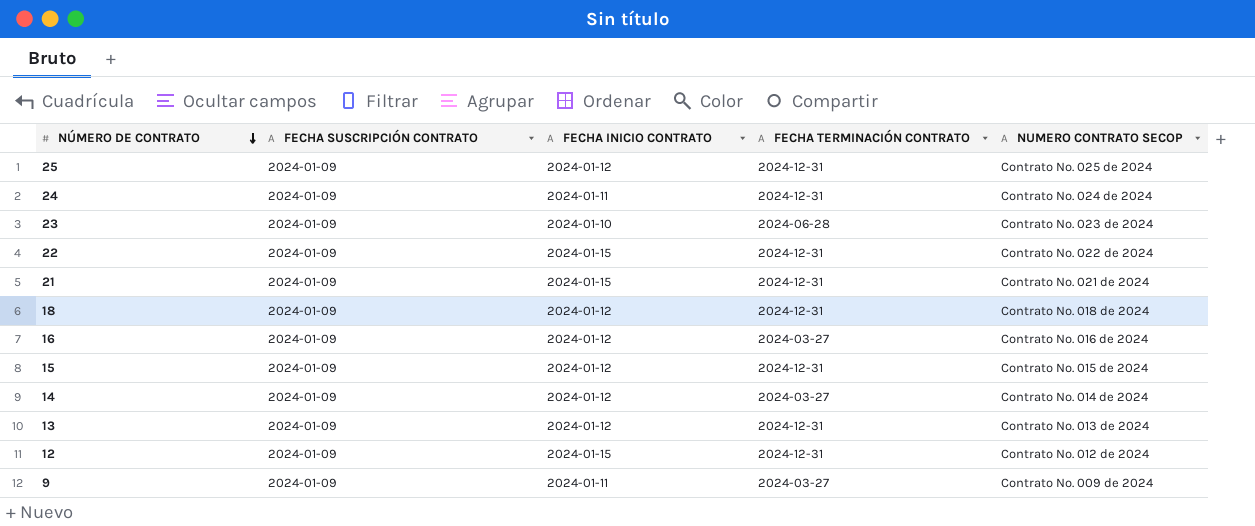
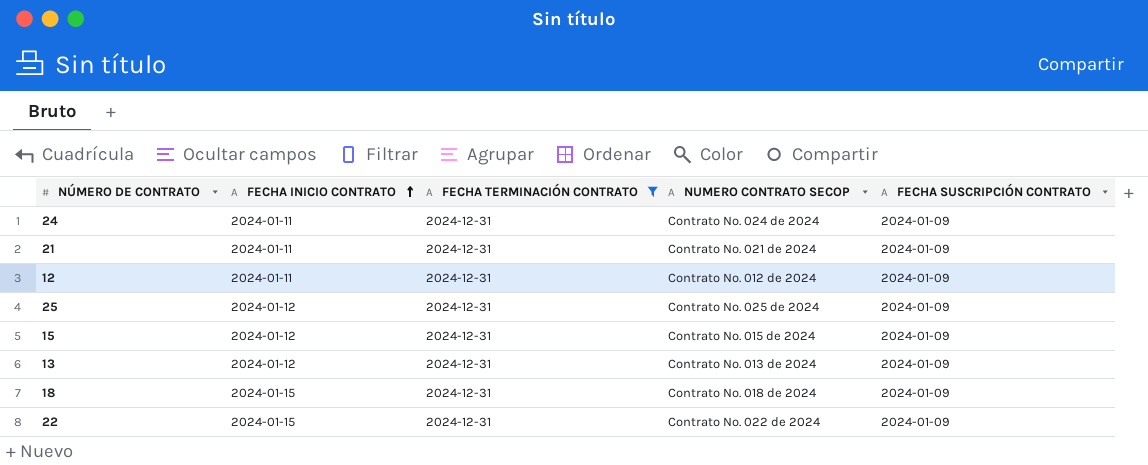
filter: none -> FECHA TERMINACIÓN CONTRATO = 2024-12-31
row order: NÚMERO DE CONTRATO descending -> FECHA INICIO CONTRATO ascending
column FECHA SUSCRIPCIÓN CONTRATO | position: 2 -> 5
21 | FECHA INICIO CONTRATO: 2024-01-15 -> 2024-01-11
12 | FECHA INICIO CONTRATO: 2024-01-15 -> 2024-01-11
18 | FECHA INICIO CONTRATO: 2024-01-12 -> 2024-01-15

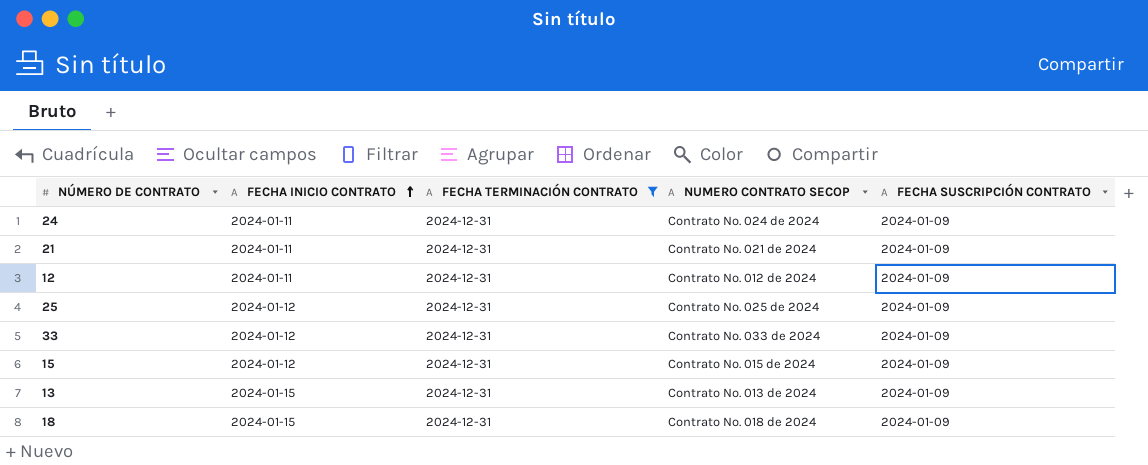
row 22: 2024-01-15 | 2024-12-31 | Contrato No. 022 de 2024 | 2024-01-09 -> none
row 33: none -> 2024-01-12 | 2024-12-31 | Contrato No. 033 de 2024 | 2024-01-09
13 | FECHA INICIO CONTRATO: 2024-01-12 -> 2024-01-15

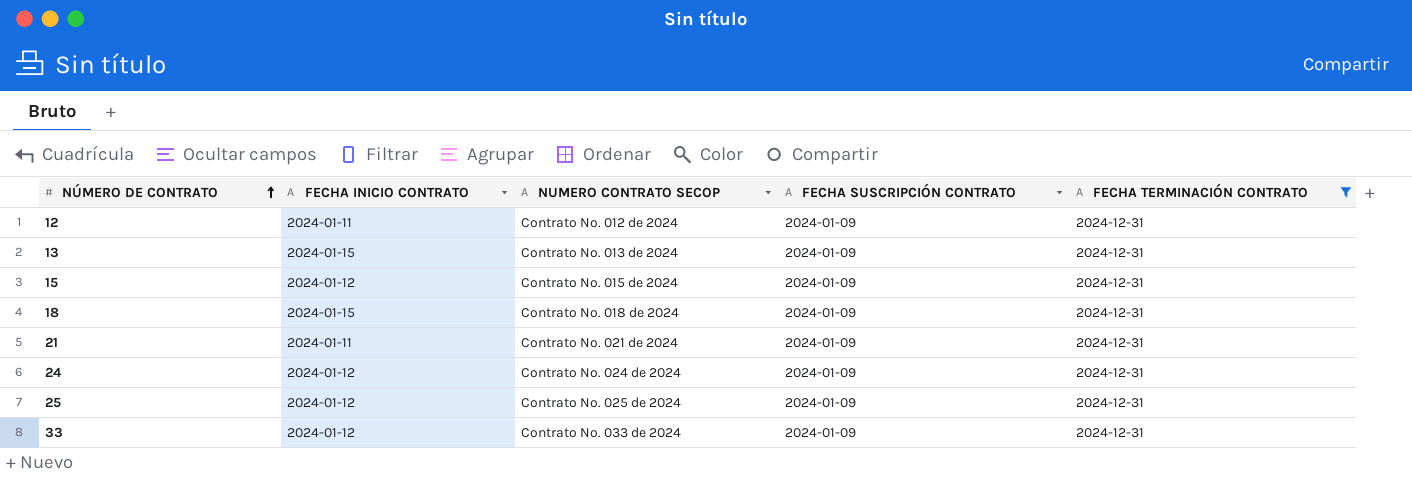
row order: FECHA INICIO CONTRATO ascending -> NÚMERO DE CONTRATO ascending
column FECHA TERMINACIÓN CONTRATO | position: 3 -> 5
24 | FECHA INICIO CONTRATO: 2024-01-11 -> 2024-01-12

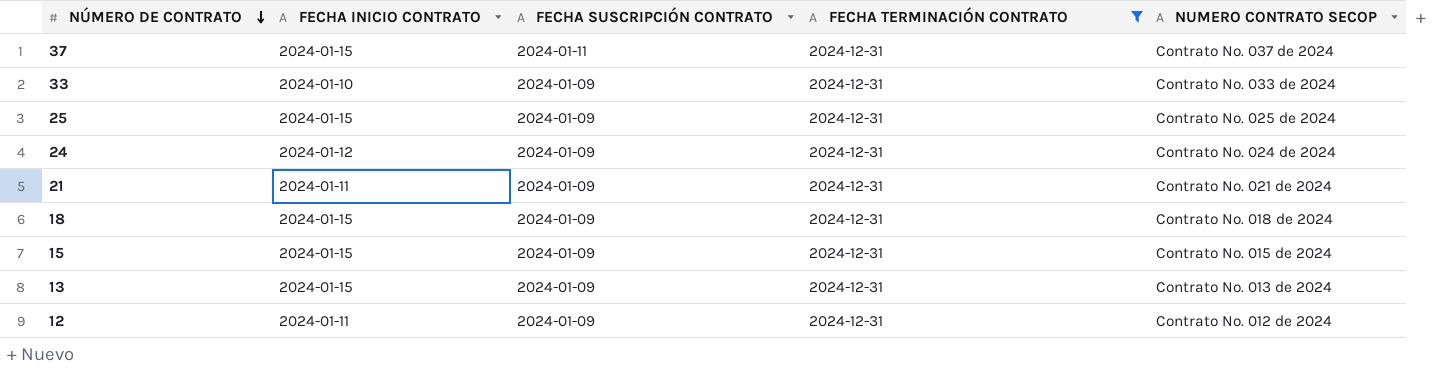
row order: NÚMERO DE CONTRATO ascending -> NÚMERO DE CONTRATO descending
column NUMERO CONTRATO SECOP | position: 3 -> 5
row 37: none -> 2024-01-15 | 2024-01-11 | 2024-12-31 | Contrato No. 037 de 2024
33 | FECHA INICIO CONTRATO: 2024-01-12 -> 2024-01-10
25 | FECHA INICIO CONTRATO: 2024-01-12 -> 2024-01-15
15 | FECHA INICIO CONTRATO: 2024-01-12 -> 2024-01-15

